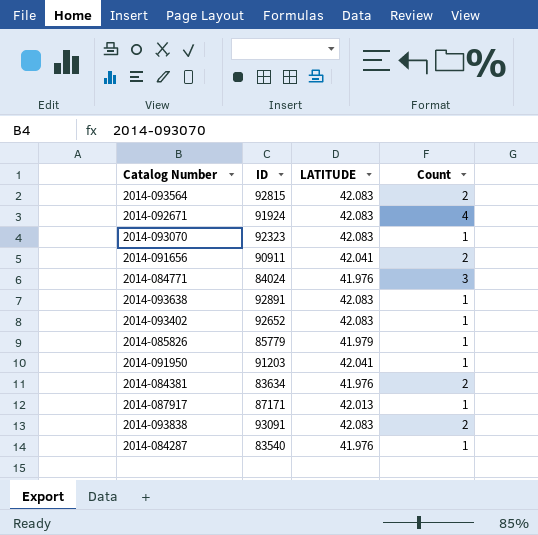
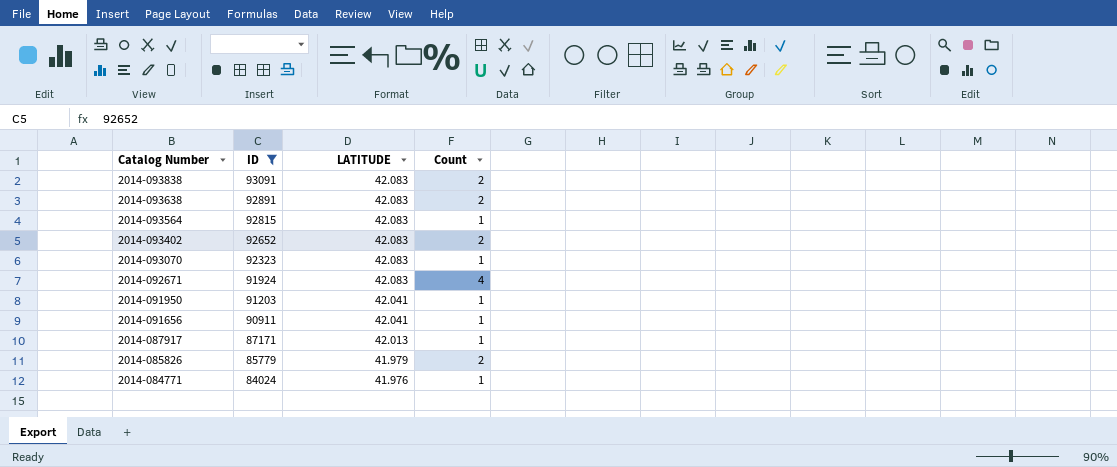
filter: none -> ID >= 84024
row order: none -> Catalog Number descending
2014-093638 | Count: 1 -> 2
2014-093564 | Count: 2 -> 1
2014-093402 | Count: 1 -> 2
2014-091656 | Count: 2 -> 1
2014-085826 | Count: 1 -> 2
2014-084771 | Count: 3 -> 1

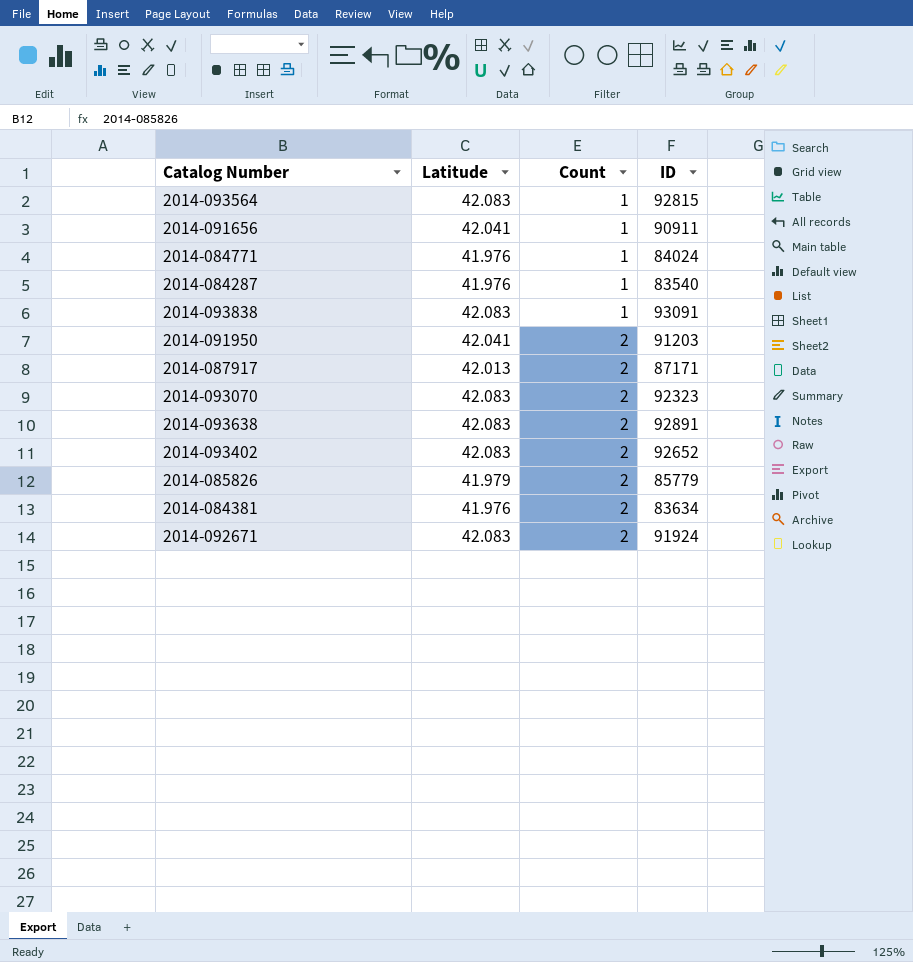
filter: ID >= 84024 -> none
row order: Catalog Number descending -> Count ascending
column name: LATITUDE -> Latitude
column ID | position: 2 -> 4
2014-093838 | Count: 2 -> 1
2014-091950 | Count: 1 -> 2
2014-087917 | Count: 1 -> 2
2014-093070 | Count: 1 -> 2
2014-092671 | Count: 4 -> 2

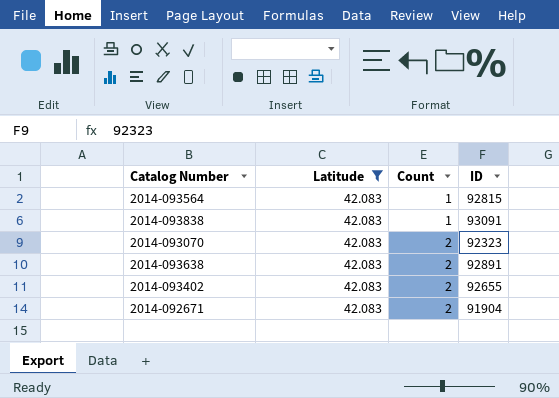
filter: none -> Latitude = 42.083
2014-093402 | ID: 92652 -> 92655
2014-092671 | ID: 91924 -> 91904

